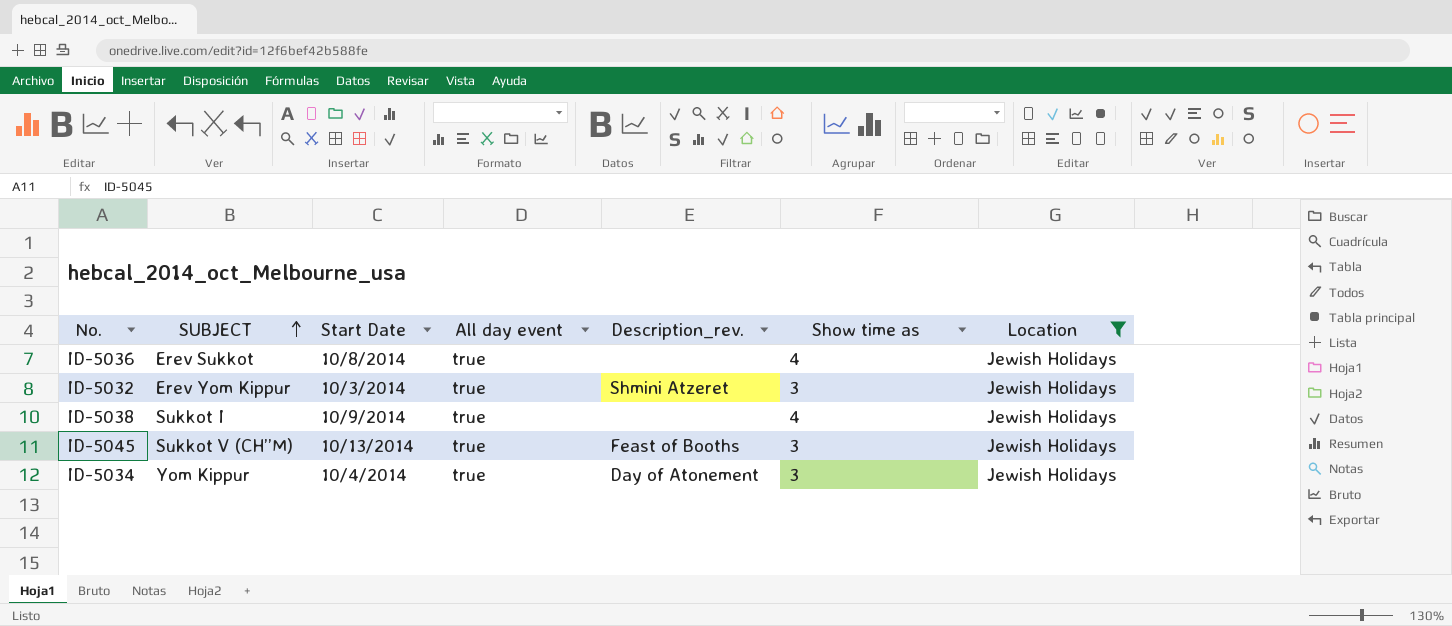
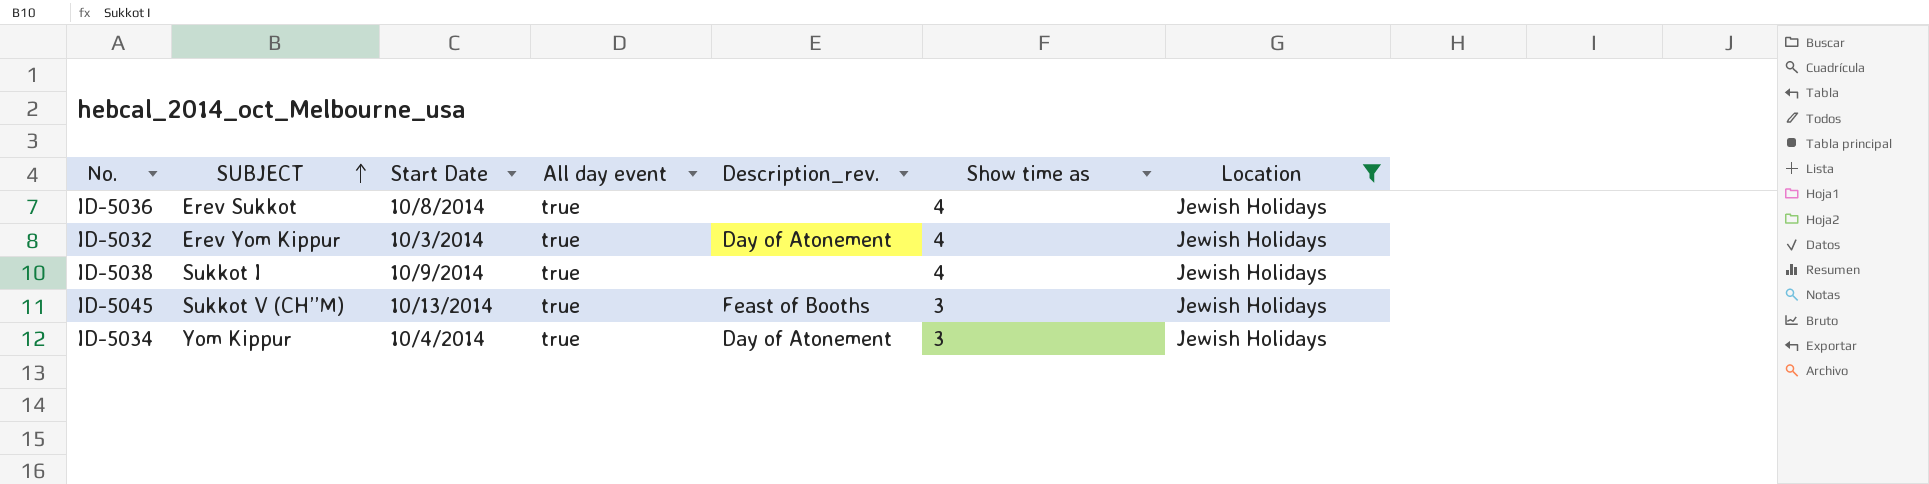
ID-5032 | Description_rev.: Shmini Atzeret -> Day of Atonement
ID-5032 | Show time as: 3 -> 4

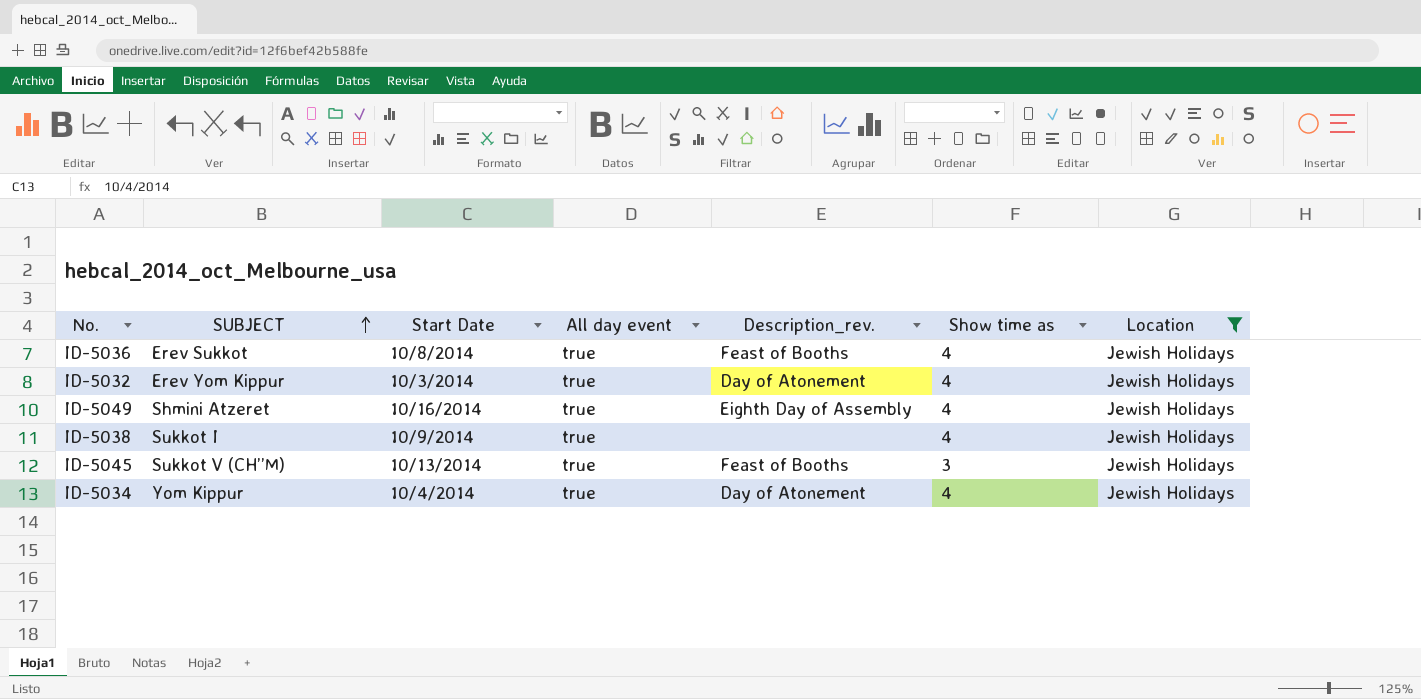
ID-5036 | Description_rev.: none -> Feast of Booths
row ID-5049: none -> Shmini Atzeret | 10/16/2014 | true | Eighth Day of Assembly | 4 | Jewish Holidays
ID-5034 | Show time as: 3 -> 4

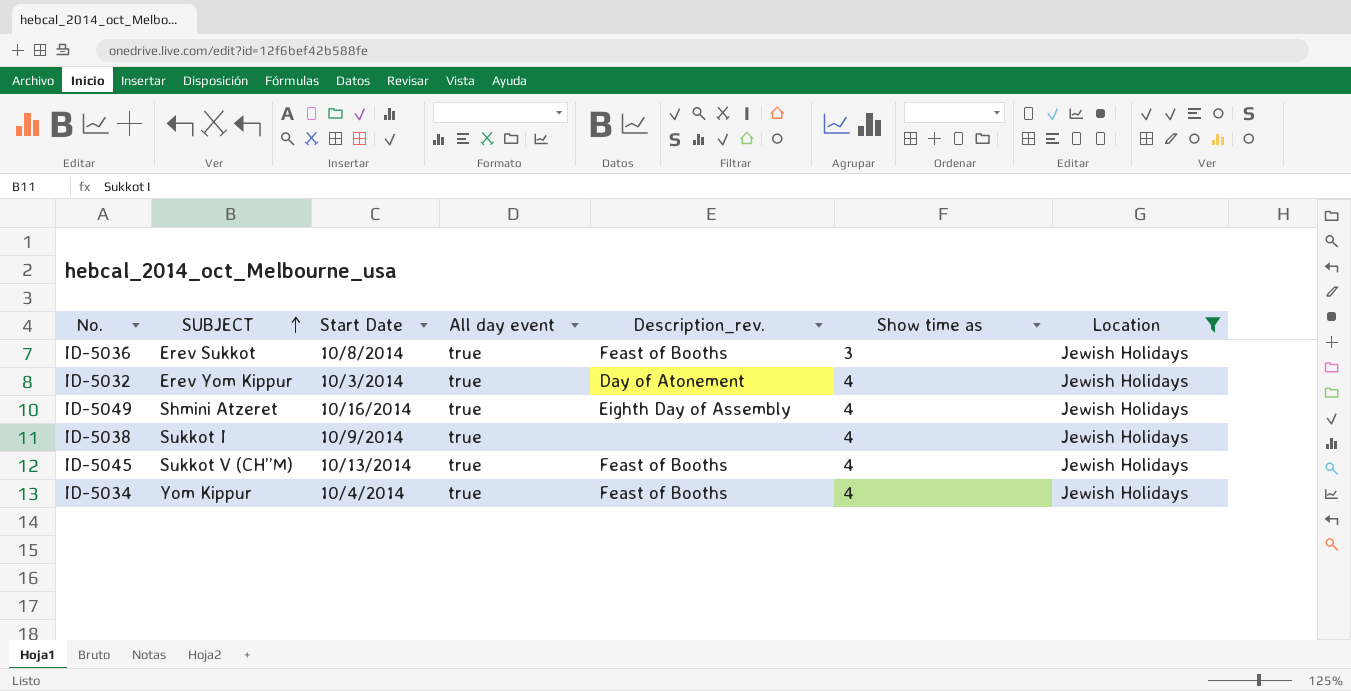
ID-5036 | Show time as: 4 -> 3
ID-5045 | Show time as: 3 -> 4
ID-5034 | Description_rev.: Day of Atonement -> Feast of Booths

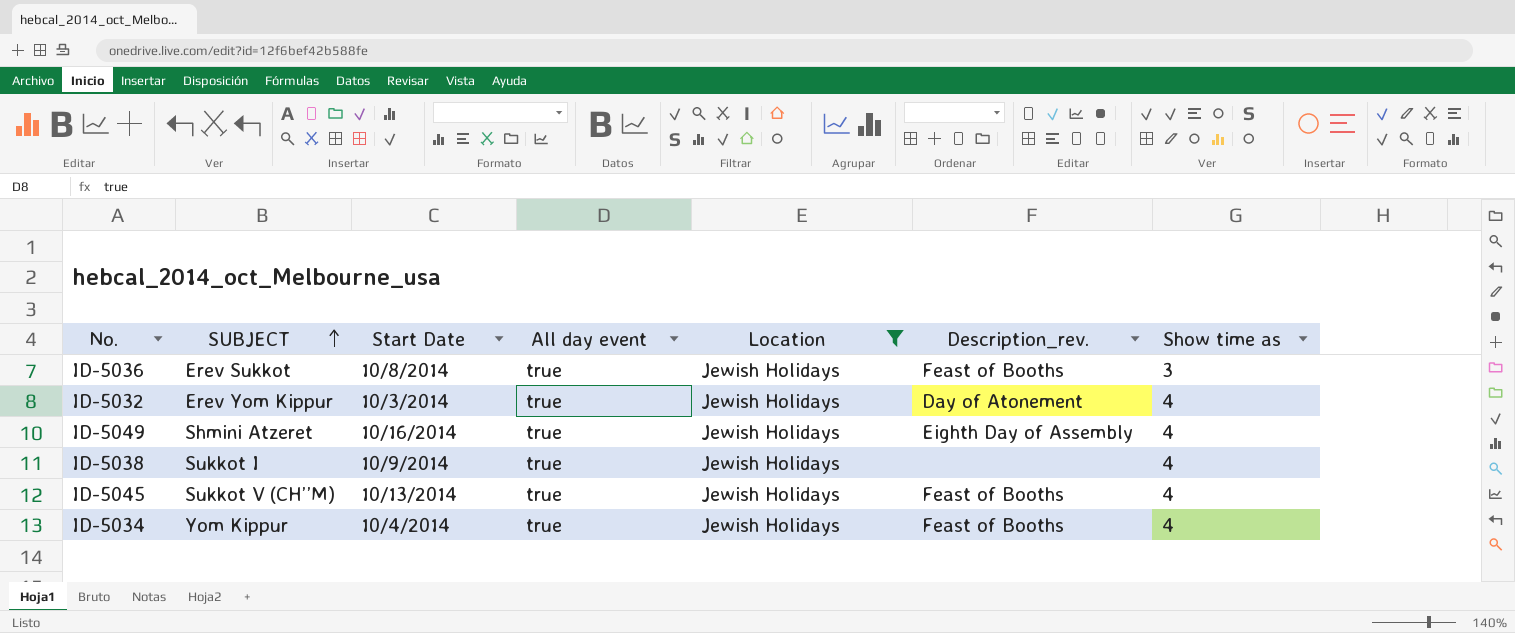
column Location | position: 7 -> 5

